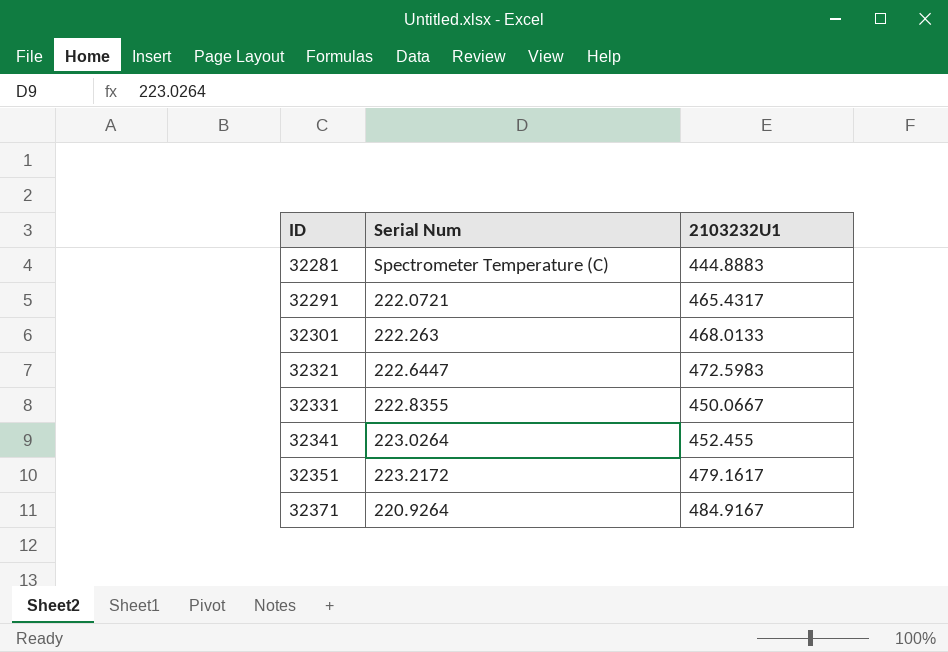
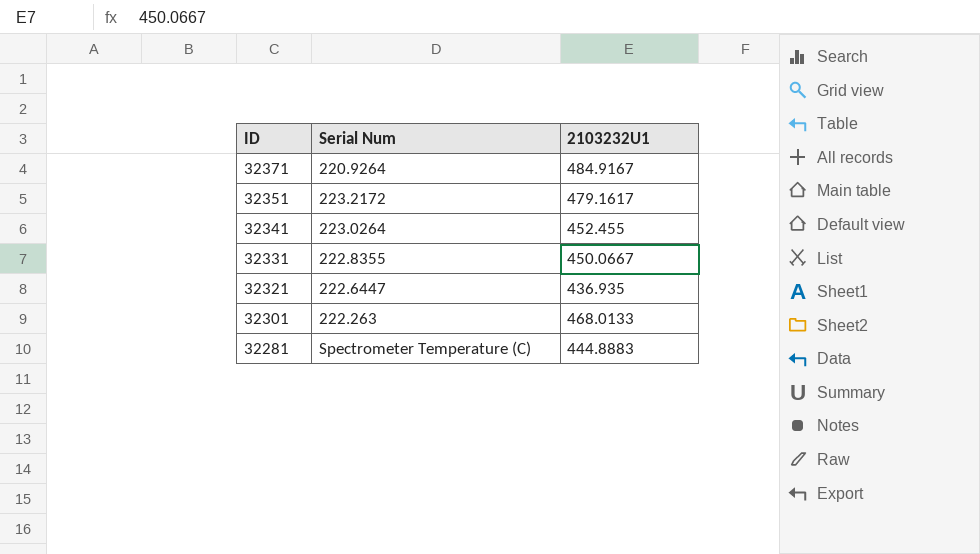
row order: ID ascending -> ID descending
row 32291: 222.0721 | 465.4317 -> none
32321 | 2103232U1: 472.5983 -> 436.935

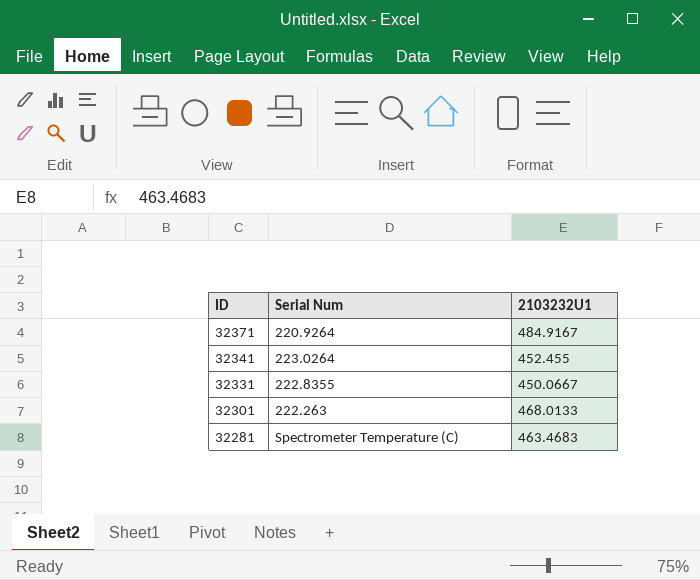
row 32351: 223.2172 | 479.1617 -> none
row 32321: 222.6447 | 436.935 -> none
32281 | 2103232U1: 444.8883 -> 463.4683

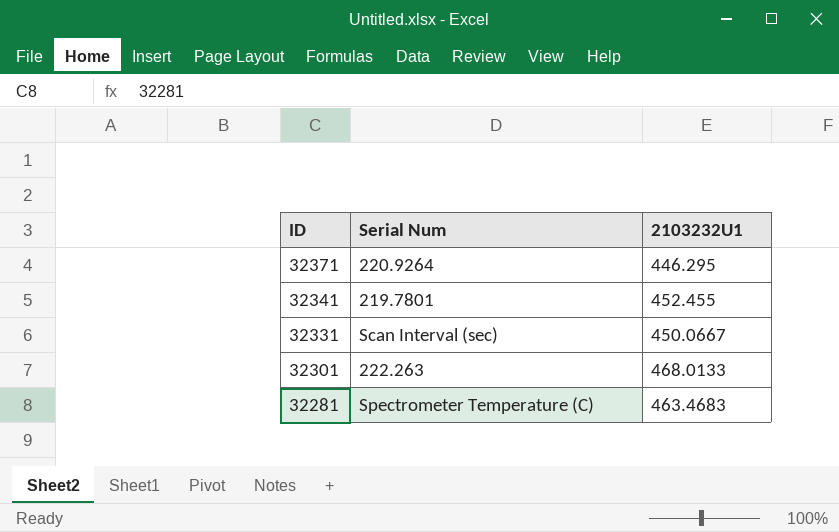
32371 | 2103232U1: 484.9167 -> 446.295
32341 | Serial Num: 223.0264 -> 219.7801
32331 | Serial Num: 222.8355 -> Scan Interval (sec)

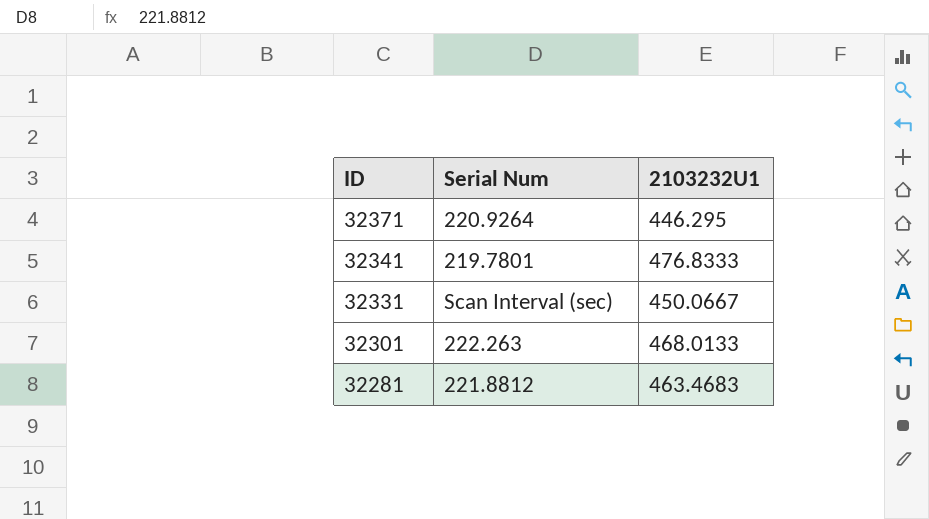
32341 | 2103232U1: 452.455 -> 476.8333
32281 | Serial Num: Spectrometer Temperature (C) -> 221.8812

